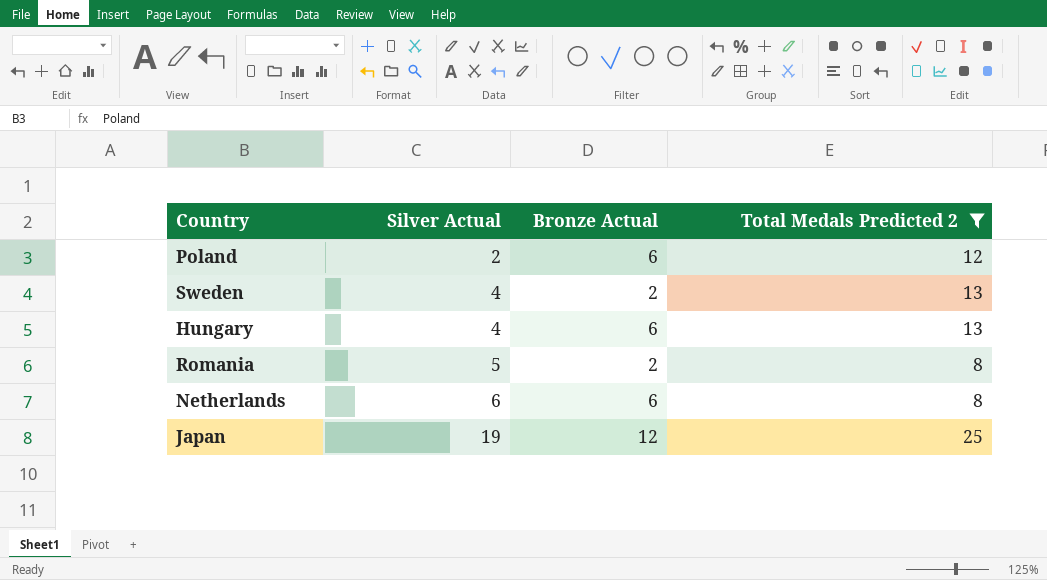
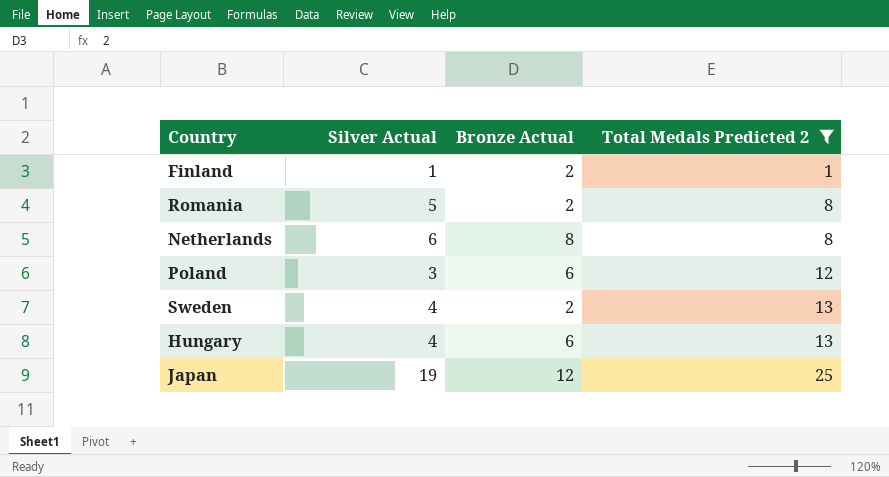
row order: Silver Actual ascending -> Total Medals Predicted 2 ascending
row Finland: none -> 1 | 2 | 1
Netherlands | Bronze Actual: 6 -> 8
Poland | Silver Actual: 2 -> 3

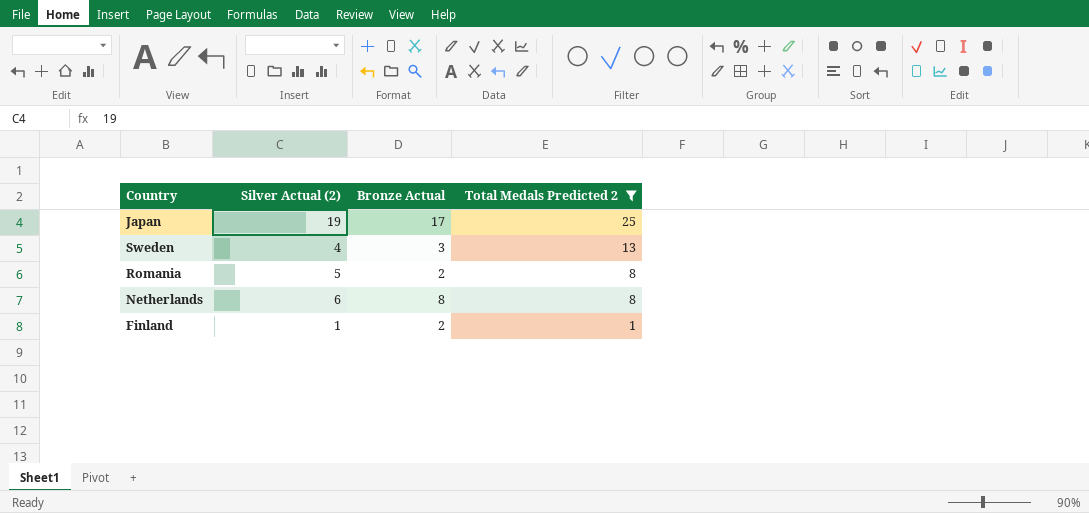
row order: Total Medals Predicted 2 ascending -> Total Medals Predicted 2 descending
column name: Silver Actual -> Silver Actual (2)
row Poland: 3 | 6 | 12 -> none
row Hungary: 4 | 6 | 13 -> none
Japan | Bronze Actual: 12 -> 17
Sweden | Bronze Actual: 2 -> 3

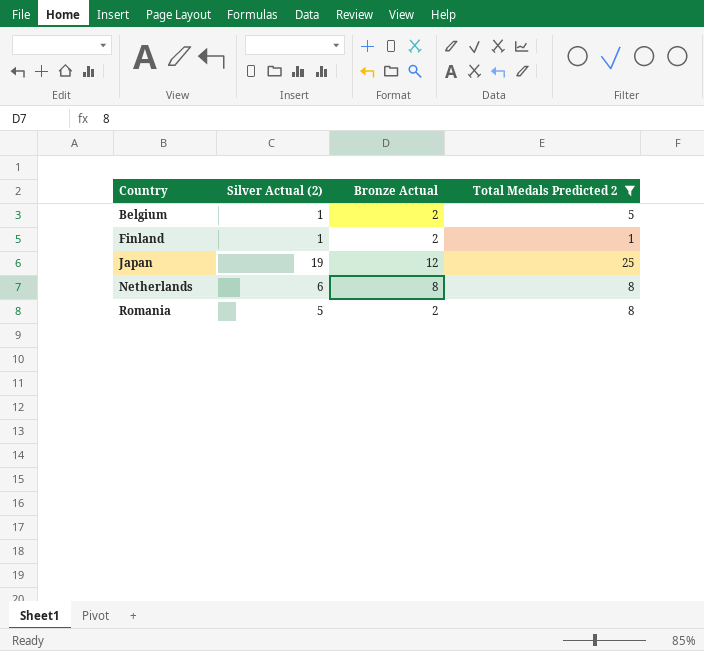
row order: Total Medals Predicted 2 descending -> Country ascending
row Sweden: 4 | 3 | 13 -> none
row Belgium: none -> 1 | 2 | 5
Japan | Bronze Actual: 17 -> 12

